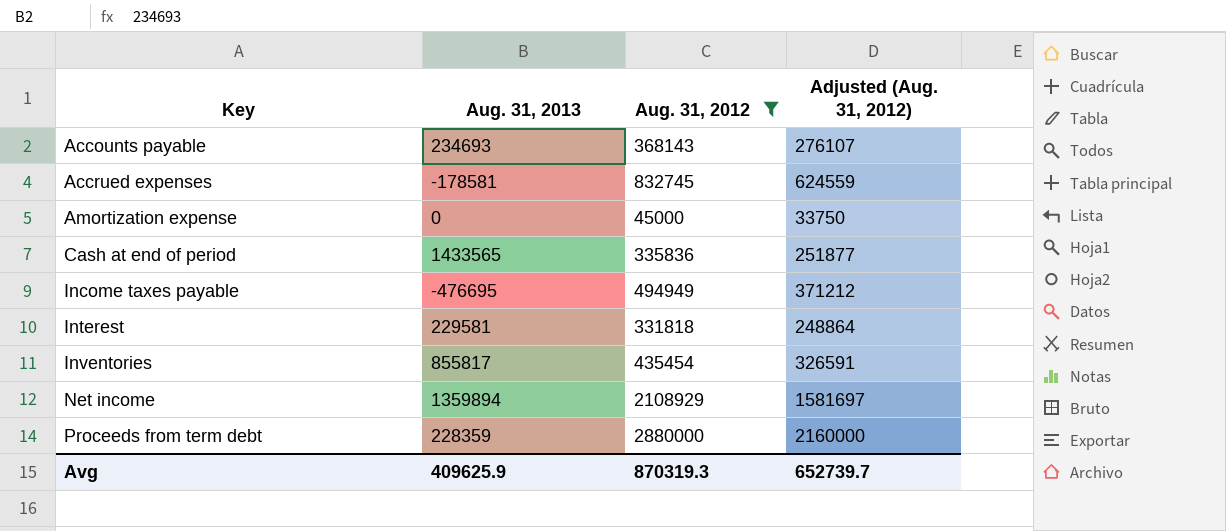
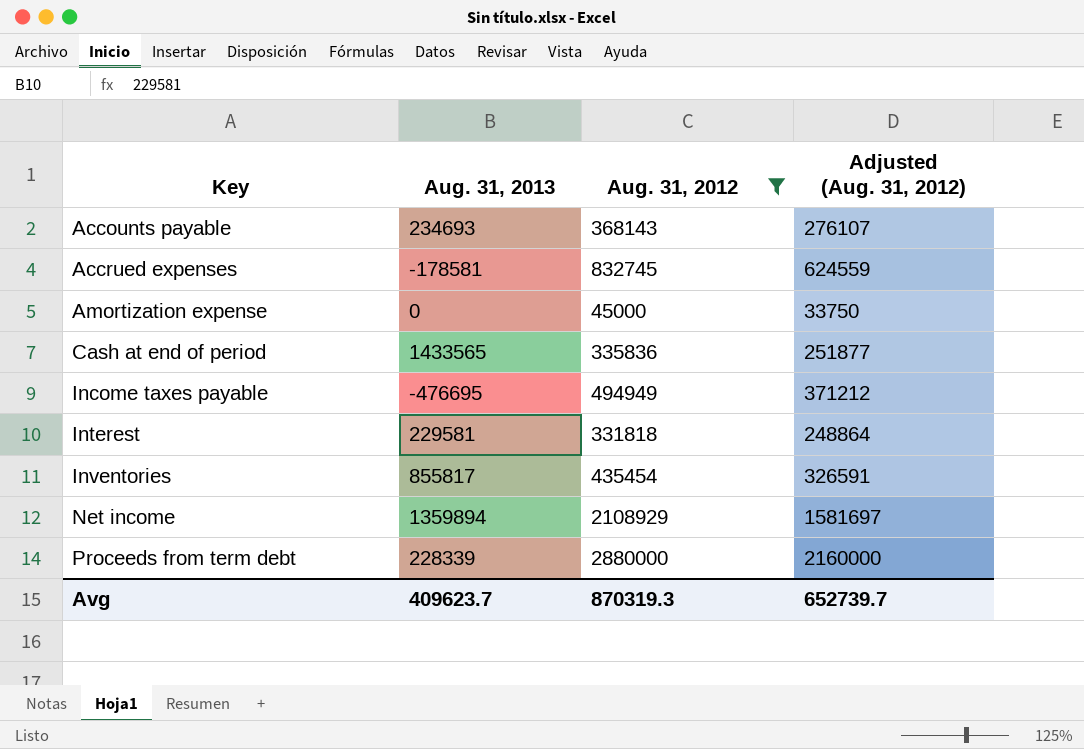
Proceeds from term debt | Aug. 31, 2013: 228359 -> 228339
Avg | Aug. 31, 2013: 409625.9 -> 409623.7

